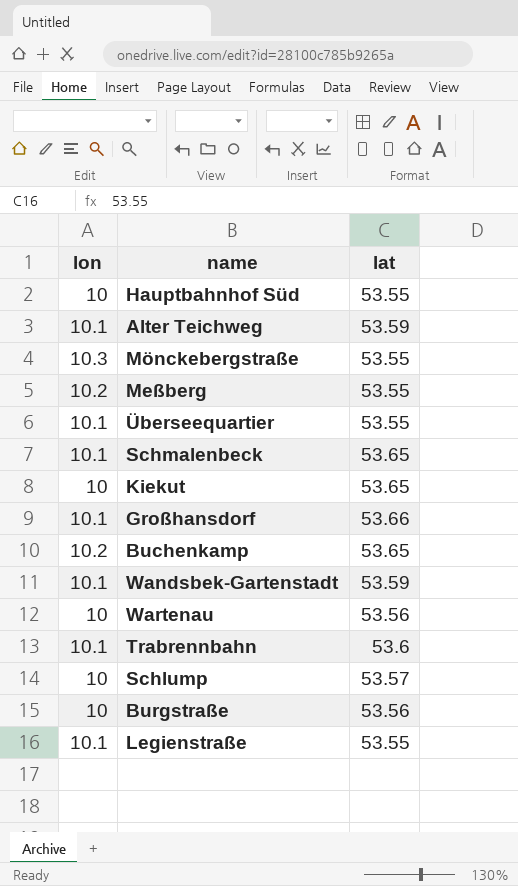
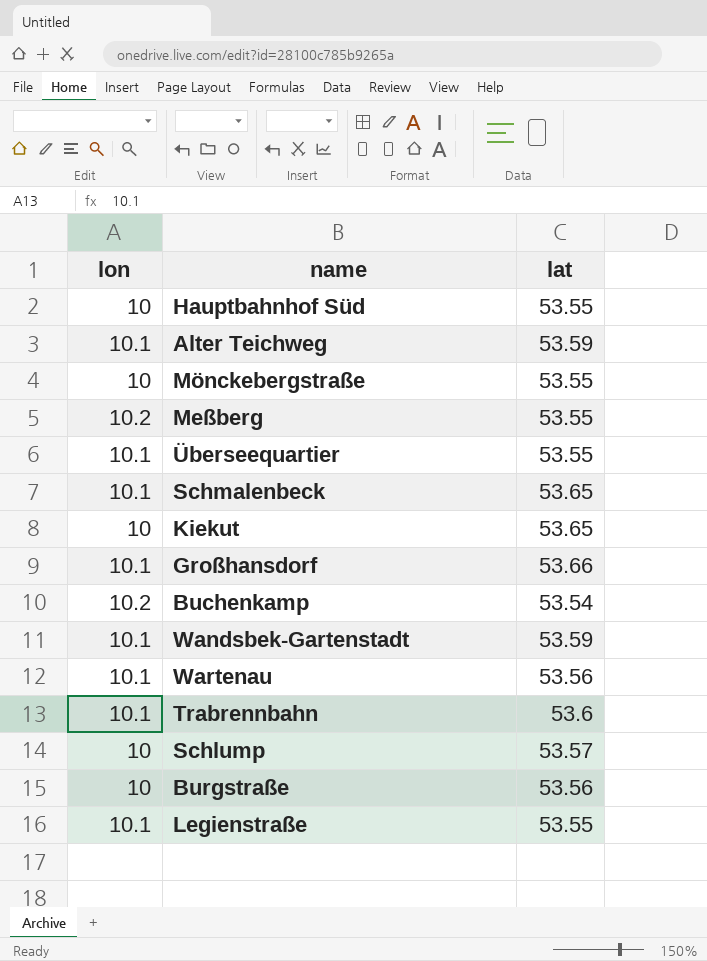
Mönckebergstraße | lon: 10.3 -> 10
Buchenkamp | lat: 53.65 -> 53.54
Wartenau | lon: 10 -> 10.1

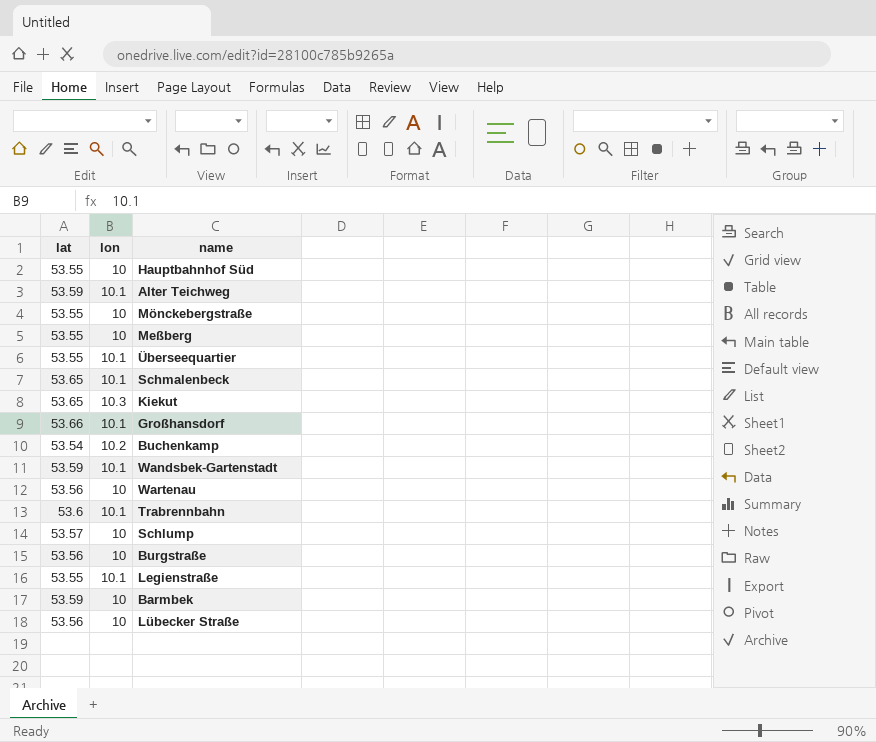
column lat | position: 3 -> 1
Meßberg | lon: 10.2 -> 10
Kiekut | lon: 10 -> 10.3
Wartenau | lon: 10.1 -> 10
row Barmbek: none -> 53.59 | 10
row Lübecker Straße: none -> 53.56 | 10

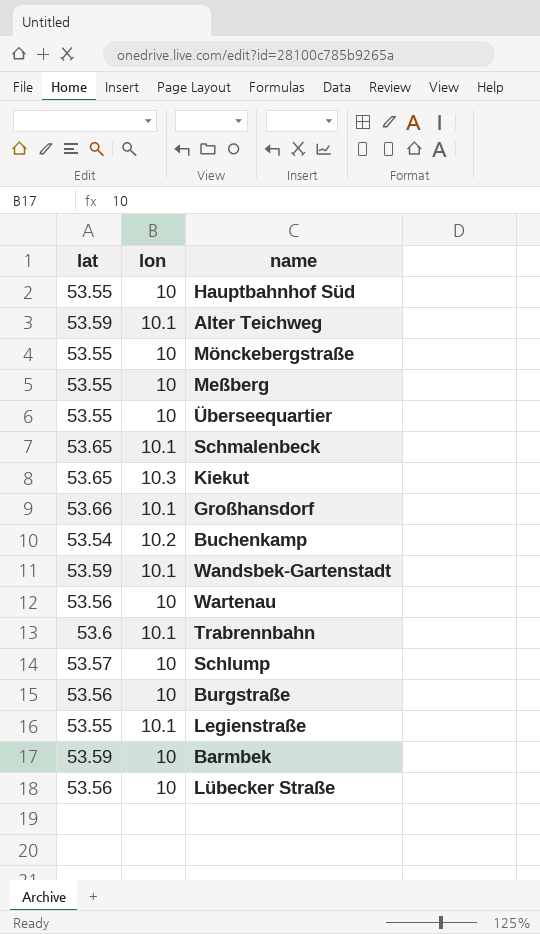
Überseequartier | lon: 10.1 -> 10

